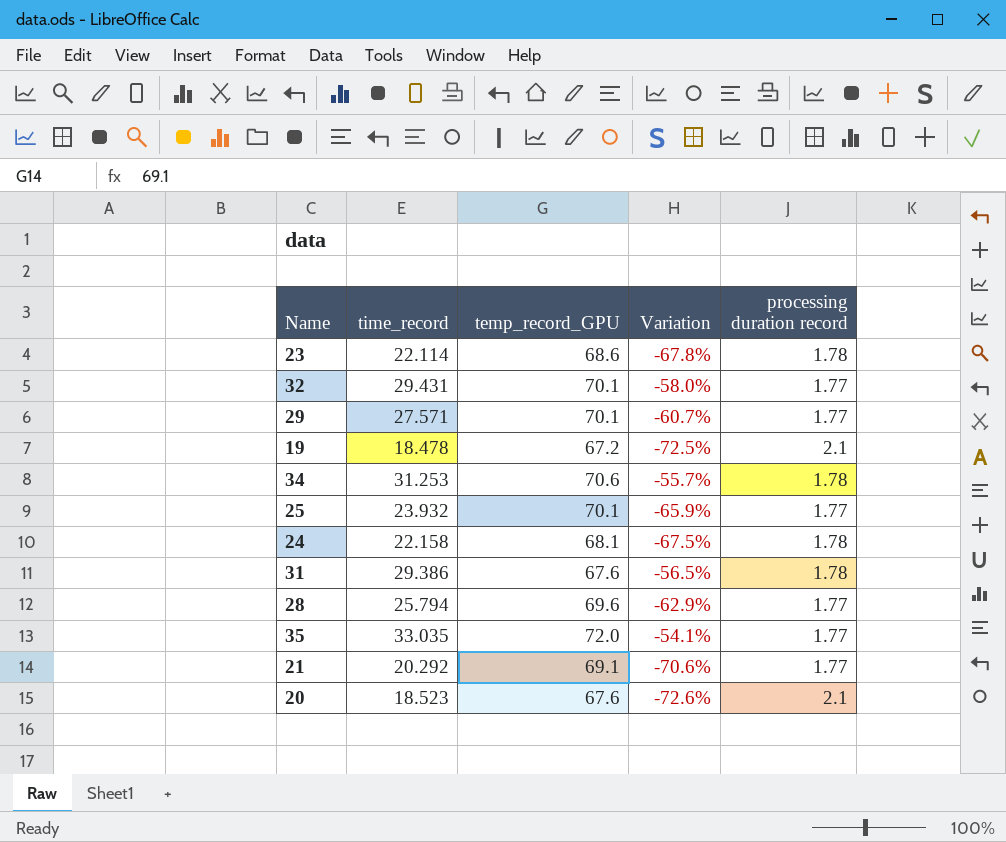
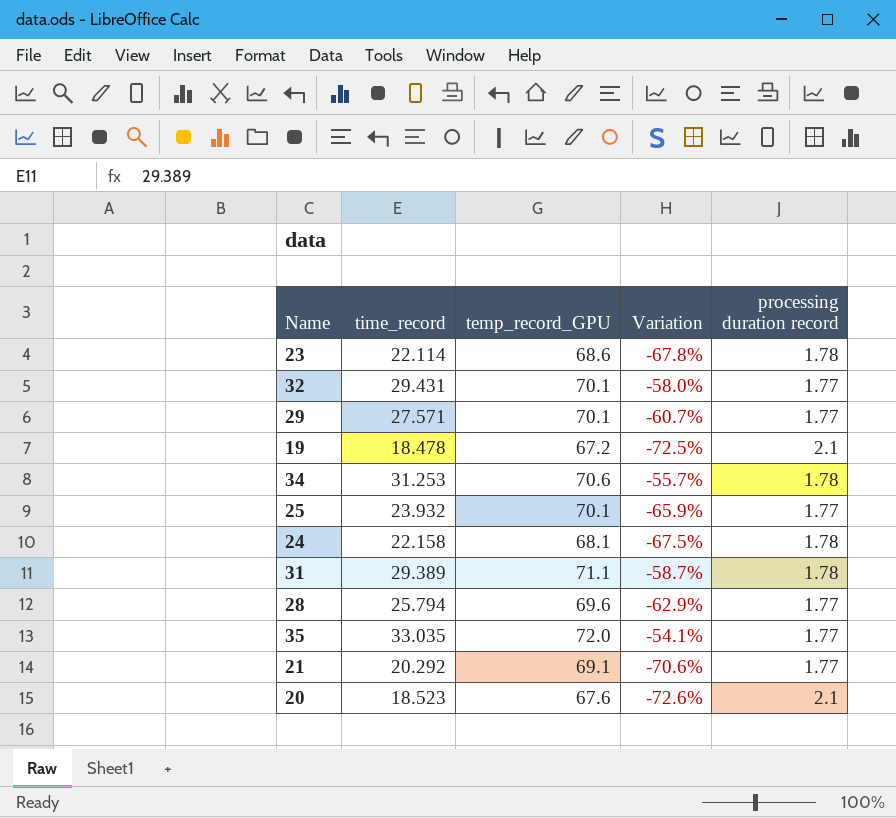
31 | time_record: 29.386 -> 29.389
31 | temp_record_GPU: 67.6 -> 71.1
31 | Variation: -56.5% -> -58.7%

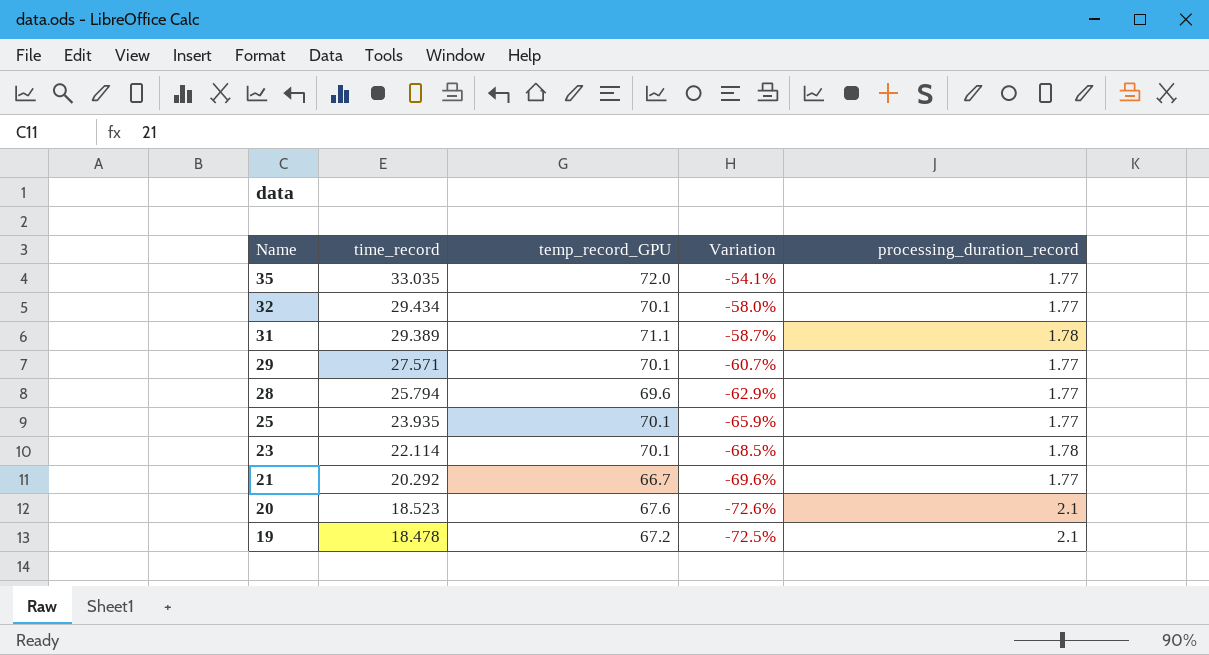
row order: none -> Name descending
column name: processing duration record -> processing_duration_record
row 34: 31.253 | 70.6 | -55.7% | 1.78 -> none
row 24: 22.158 | 68.1 | -67.5% | 1.78 -> none
32 | time_record: 29.431 -> 29.434
25 | time_record: 23.932 -> 23.935
23 | temp_record_GPU: 68.6 -> 70.1
23 | Variation: -67.8% -> -68.5%
21 | temp_record_GPU: 69.1 -> 66.7
21 | Variation: -70.6% -> -69.6%

